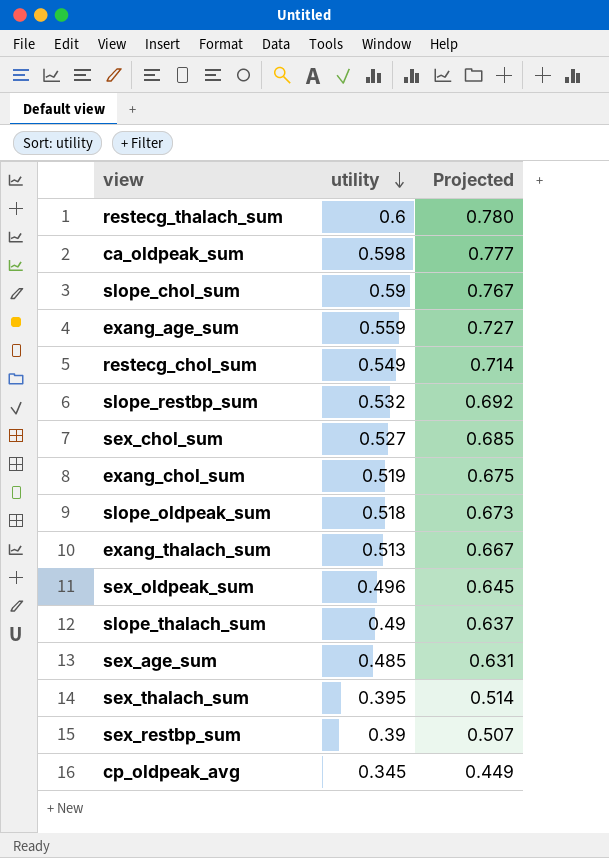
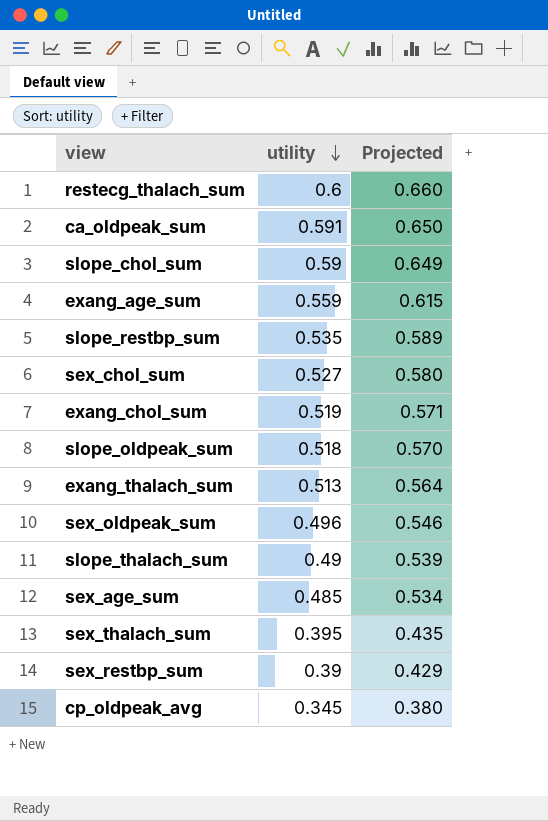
column Projected | formula: [utility] * 1.3 -> [utility] * 1.1
row restecg_chol_sum: 0.549 | 0.714 -> none
ca_oldpeak_sum | utility: 0.598 -> 0.591
slope_restbp_sum | utility: 0.532 -> 0.535

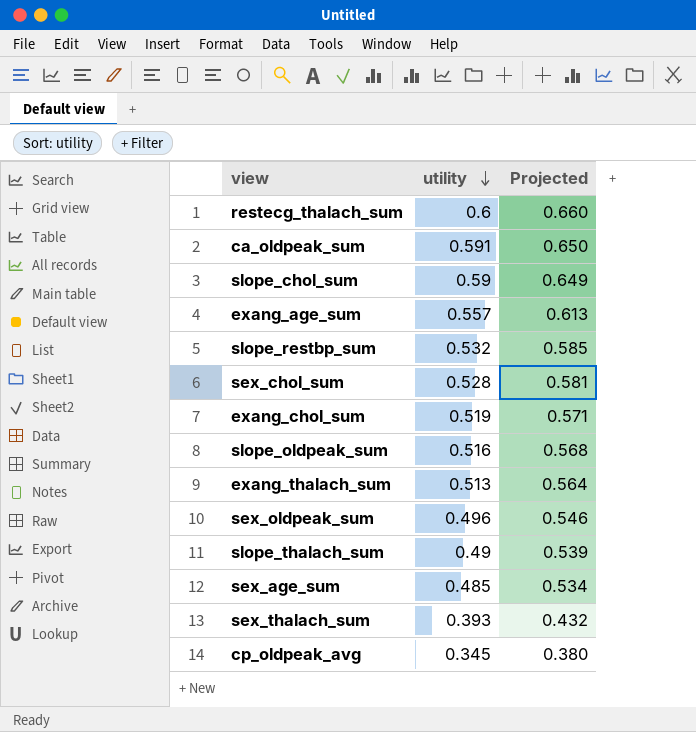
row sex_restbp_sum: 0.39 | 0.429 -> none
exang_age_sum | utility: 0.559 -> 0.557
exang_age_sum | Projected: 0.615 -> 0.613
slope_restbp_sum | utility: 0.535 -> 0.532
slope_restbp_sum | Projected: 0.589 -> 0.585
sex_chol_sum | utility: 0.527 -> 0.528
sex_chol_sum | Projected: 0.580 -> 0.581
slope_oldpeak_sum | utility: 0.518 -> 0.516
slope_oldpeak_sum | Projected: 0.570 -> 0.568
sex_thalach_sum | utility: 0.395 -> 0.393
sex_thalach_sum | Projected: 0.435 -> 0.432

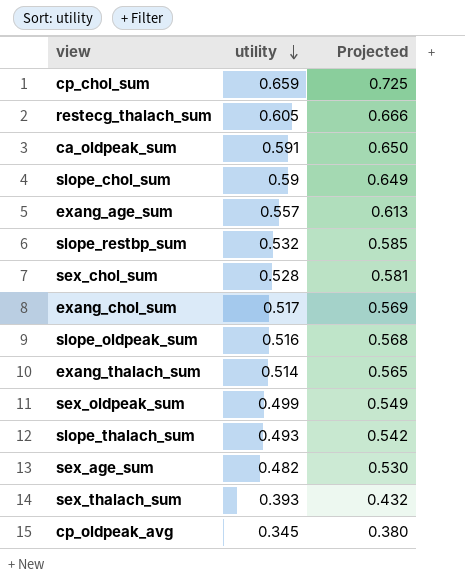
row cp_chol_sum: none -> 0.659 | 0.725
restecg_thalach_sum | utility: 0.6 -> 0.605
restecg_thalach_sum | Projected: 0.660 -> 0.666
exang_chol_sum | utility: 0.519 -> 0.517
exang_chol_sum | Projected: 0.571 -> 0.569
exang_thalach_sum | utility: 0.513 -> 0.514
exang_thalach_sum | Projected: 0.564 -> 0.565
sex_oldpeak_sum | utility: 0.496 -> 0.499
sex_oldpeak_sum | Projected: 0.546 -> 0.549
slope_thalach_sum | utility: 0.49 -> 0.493
slope_thalach_sum | Projected: 0.539 -> 0.542
sex_age_sum | utility: 0.485 -> 0.482
sex_age_sum | Projected: 0.534 -> 0.530

